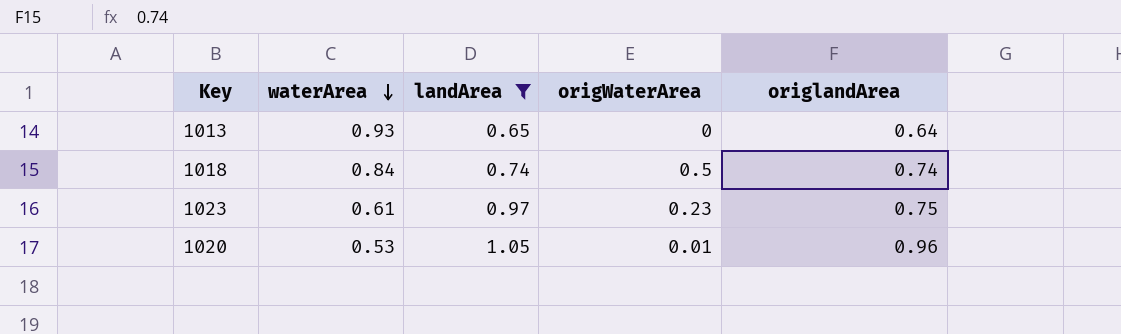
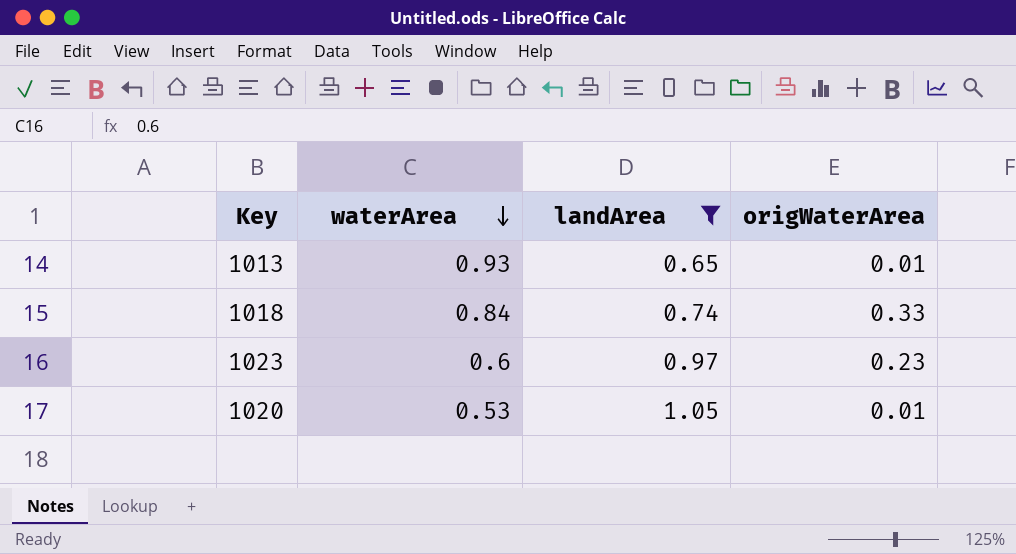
column origlandArea | position: 5 -> none
1013 | origWaterArea: 0 -> 0.01
1018 | origWaterArea: 0.5 -> 0.33
1023 | waterArea: 0.61 -> 0.6

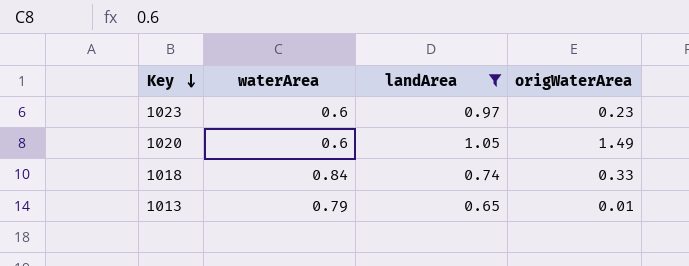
row order: waterArea descending -> Key descending
1020 | waterArea: 0.53 -> 0.6
1020 | origWaterArea: 0.01 -> 1.49
1013 | waterArea: 0.93 -> 0.79

